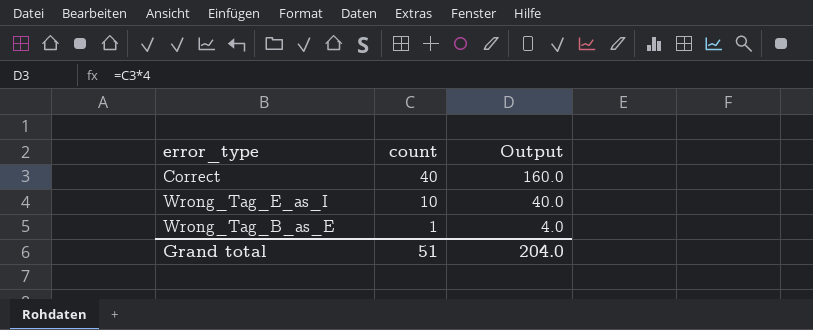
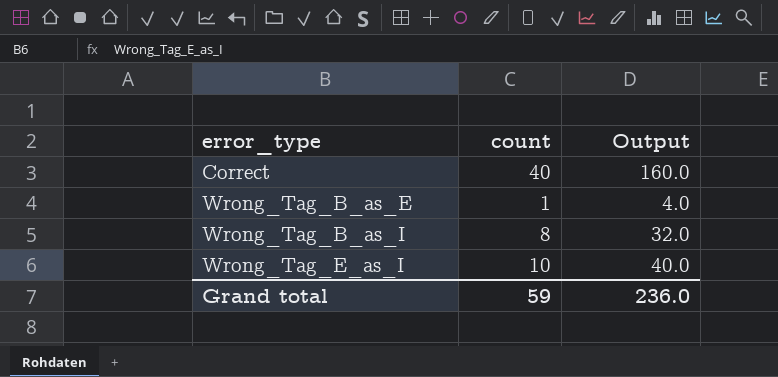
row order: count descending -> error_type ascending
row Wrong_Tag_B_as_I: none -> 8 | 32.0
Grand total | count: 51 -> 59
Grand total | Output: 204.0 -> 236.0

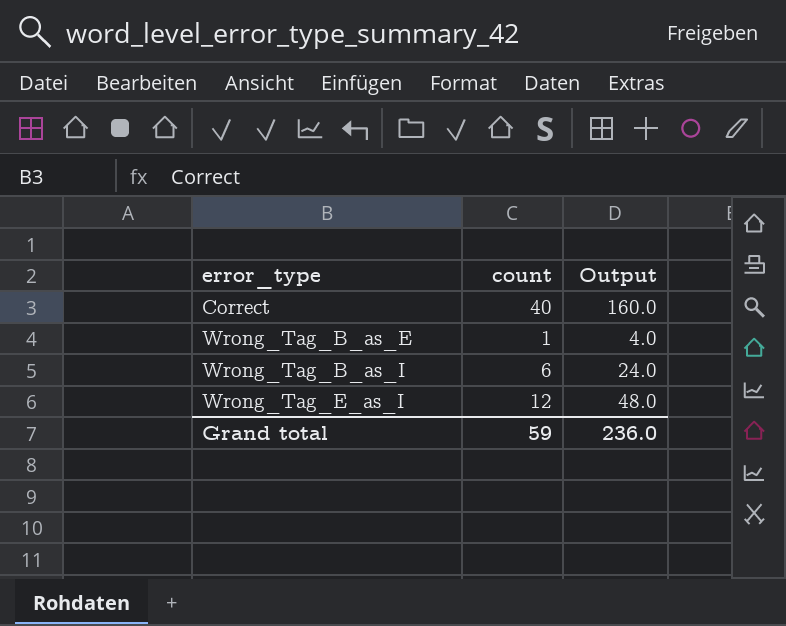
Wrong_Tag_B_as_I | count: 8 -> 6
Wrong_Tag_B_as_I | Output: 32.0 -> 24.0
Wrong_Tag_E_as_I | count: 10 -> 12
Wrong_Tag_E_as_I | Output: 40.0 -> 48.0

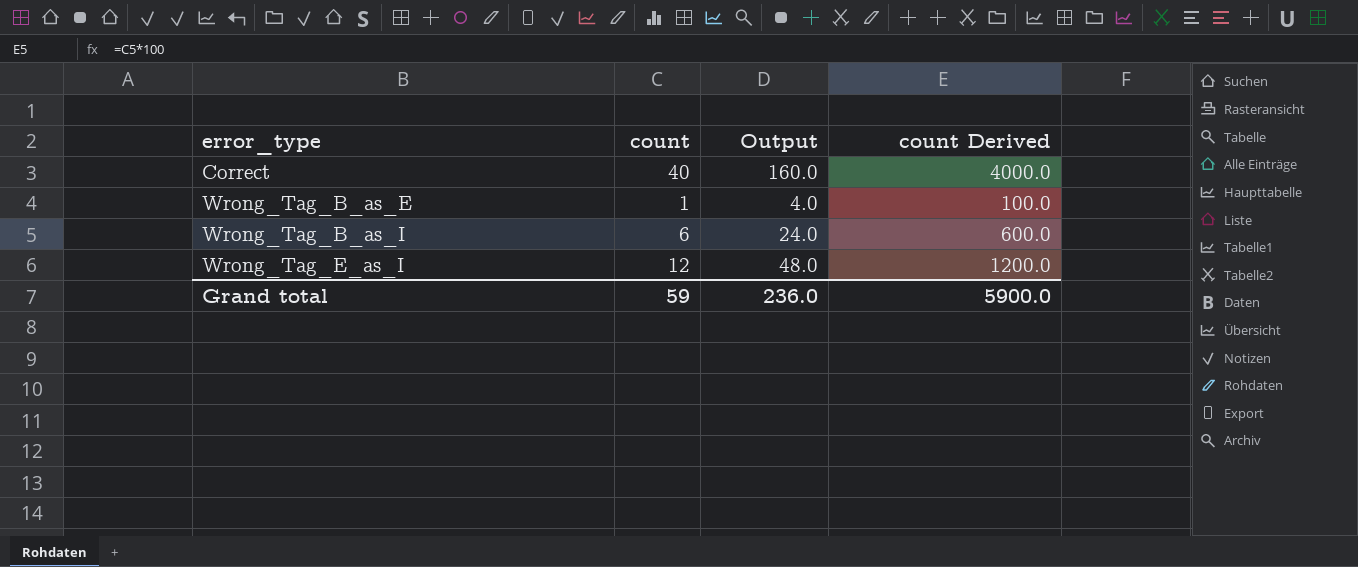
column count Derived | formula: none -> [count] * 100

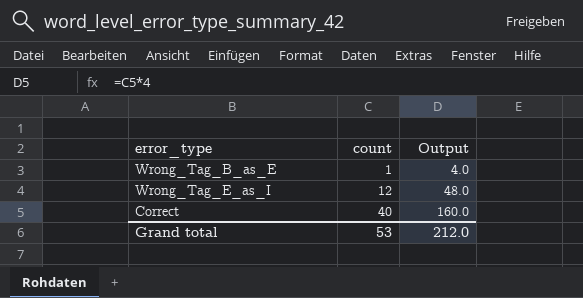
row order: error_type ascending -> count ascending
column count Derived | formula: [count] * 100 -> none
row Wrong_Tag_B_as_I: 6 | 24.0 | 600.0 -> none
Grand total | count: 59 -> 53
Grand total | Output: 236.0 -> 212.0

